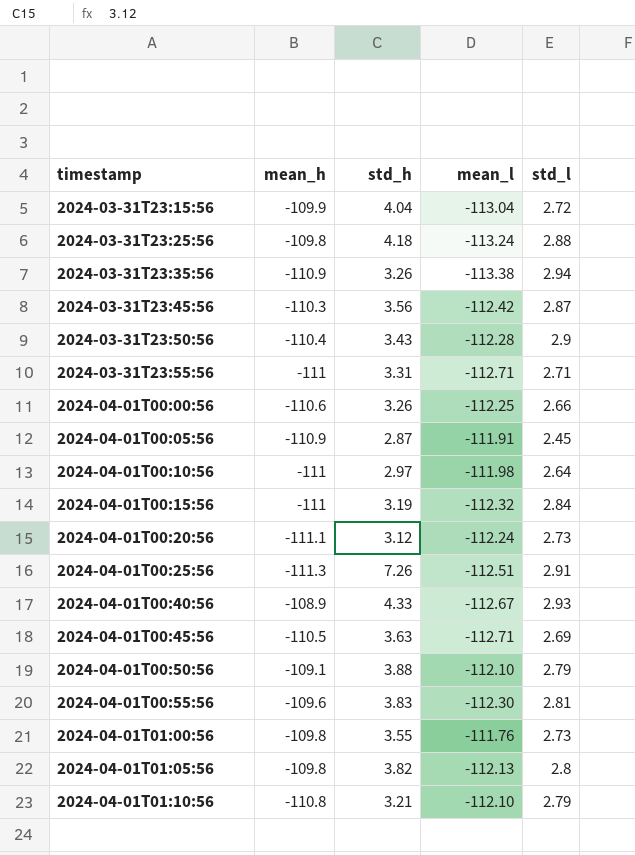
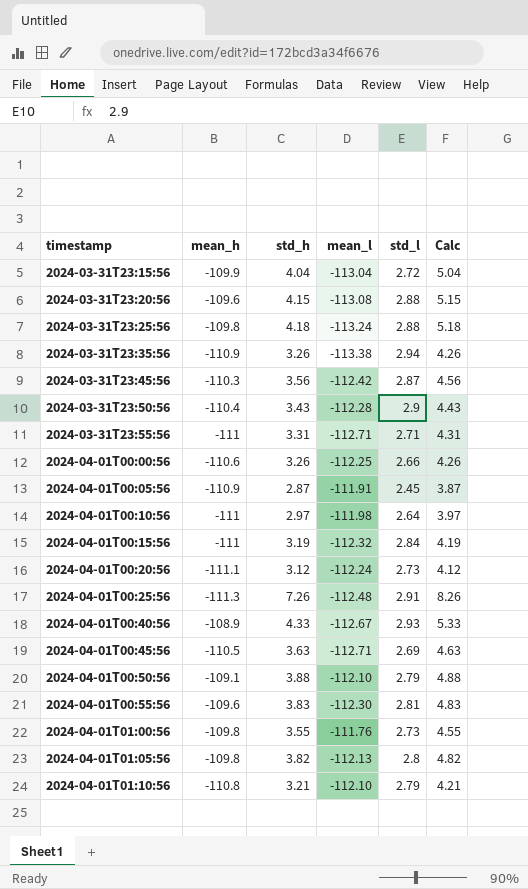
column Calc | formula: none -> [std_h] + 1
row 2024-03-31T23:20:56: none -> -109.6 | 4.15 | -113.08 | 2.88 | 5.15
2024-04-01T00:25:56 | mean_l: -112.51 -> -112.48

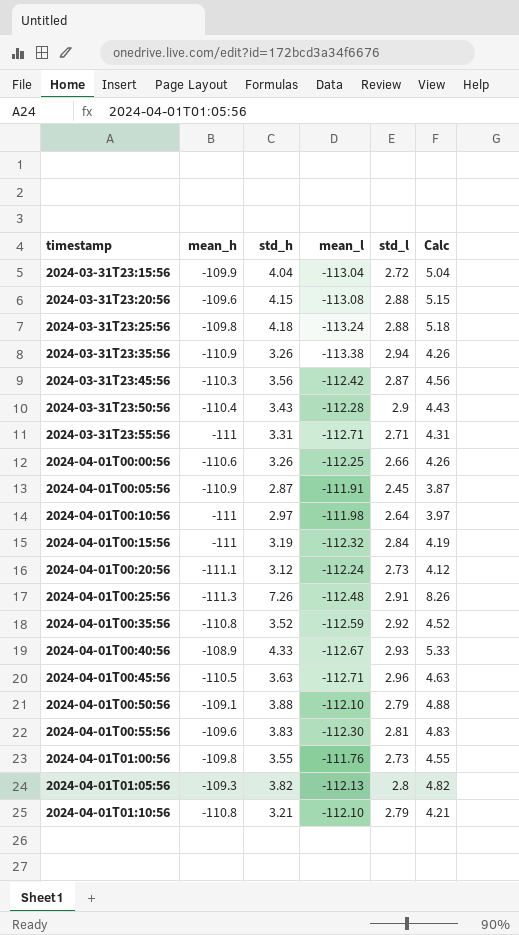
row 2024-04-01T00:35:56: none -> -110.8 | 3.52 | -112.59 | 2.92 | 4.52
2024-04-01T00:45:56 | std_l: 2.69 -> 2.96
2024-04-01T01:05:56 | mean_h: -109.8 -> -109.3

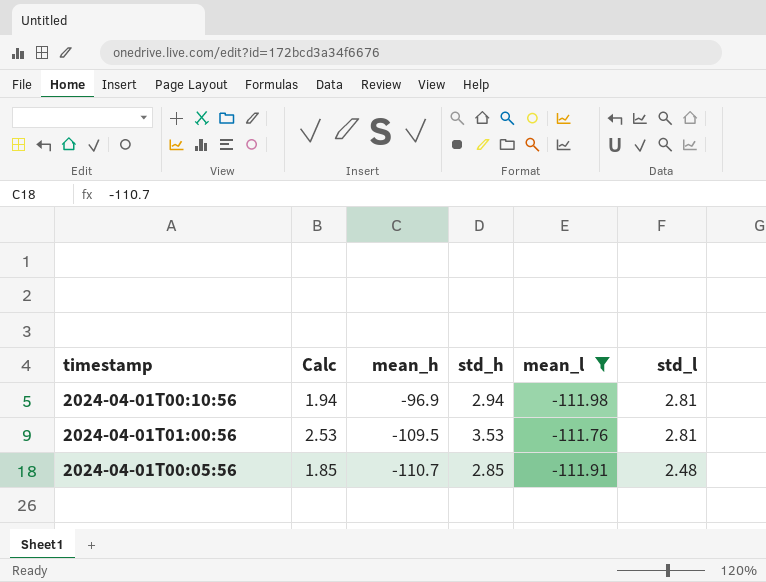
filter: none -> mean_l >= -111.98
row order: timestamp ascending -> mean_h descending
column Calc | formula: [std_h] + 1 -> [std_h] - 1
column Calc | position: 6 -> 2
2024-04-01T00:10:56 | mean_h: -111 -> -96.9
2024-04-01T00:10:56 | std_h: 2.97 -> 2.94
2024-04-01T00:10:56 | std_l: 2.64 -> 2.81
2024-04-01T01:00:56 | mean_h: -109.8 -> -109.5
2024-04-01T01:00:56 | std_h: 3.55 -> 3.53
2024-04-01T01:00:56 | std_l: 2.73 -> 2.81
2024-04-01T00:05:56 | mean_h: -110.9 -> -110.7
2024-04-01T00:05:56 | std_h: 2.87 -> 2.85
2024-04-01T00:05:56 | std_l: 2.45 -> 2.48

